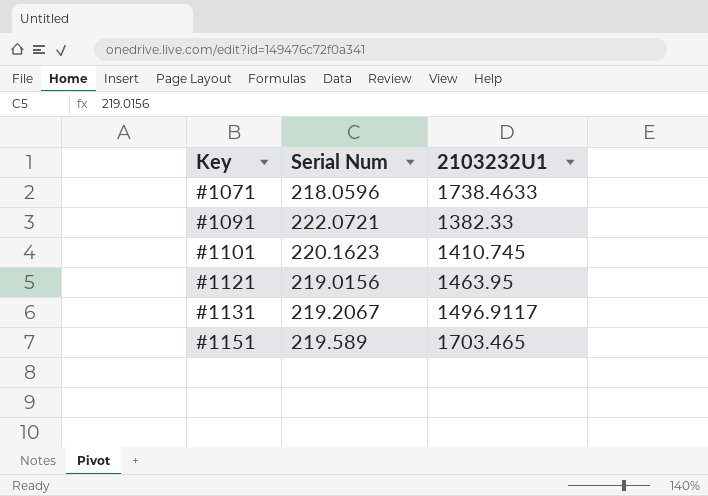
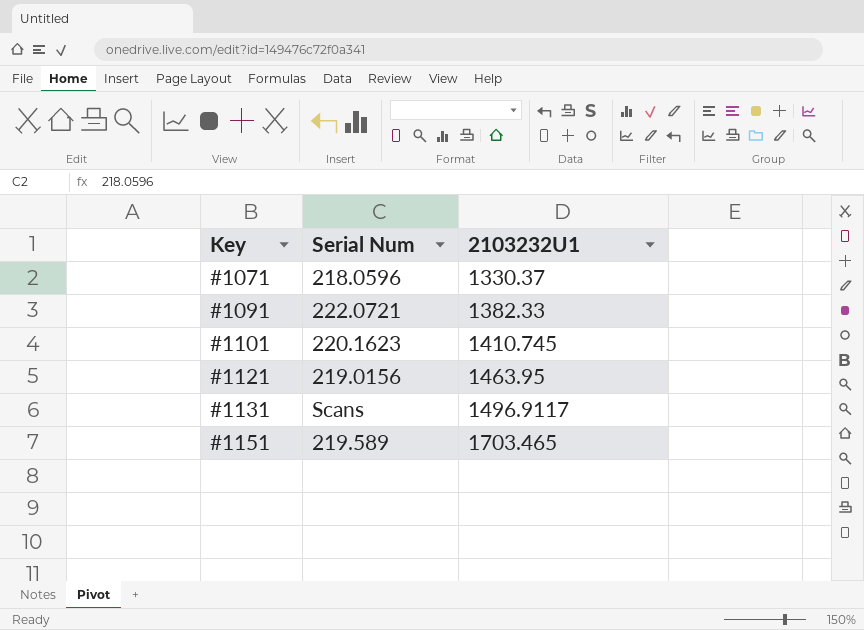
#1071 | 2103232U1: 1738.4633 -> 1330.37
#1131 | Serial Num: 219.2067 -> Scans

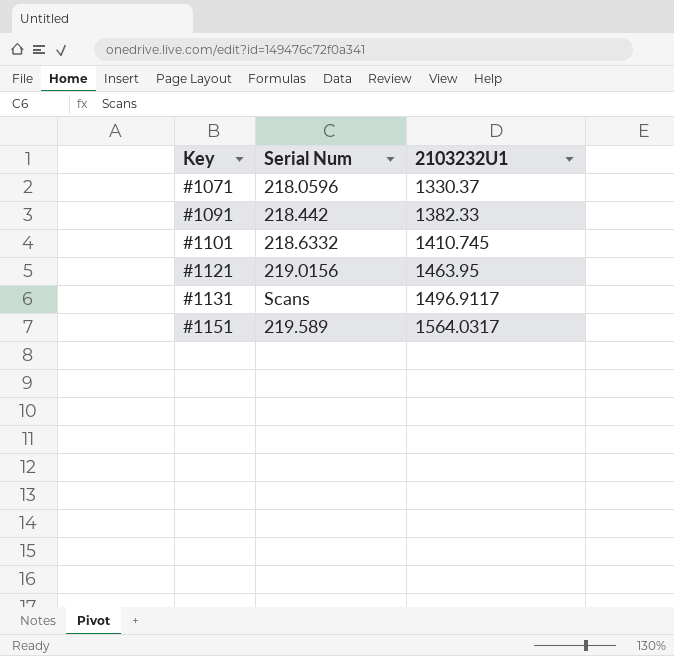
#1091 | Serial Num: 222.0721 -> 218.442
#1101 | Serial Num: 220.1623 -> 218.6332
#1151 | 2103232U1: 1703.465 -> 1564.0317

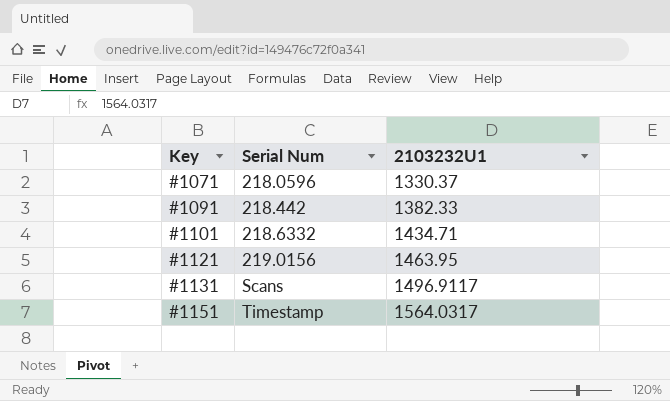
#1101 | 2103232U1: 1410.745 -> 1434.71
#1151 | Serial Num: 219.589 -> Timestamp

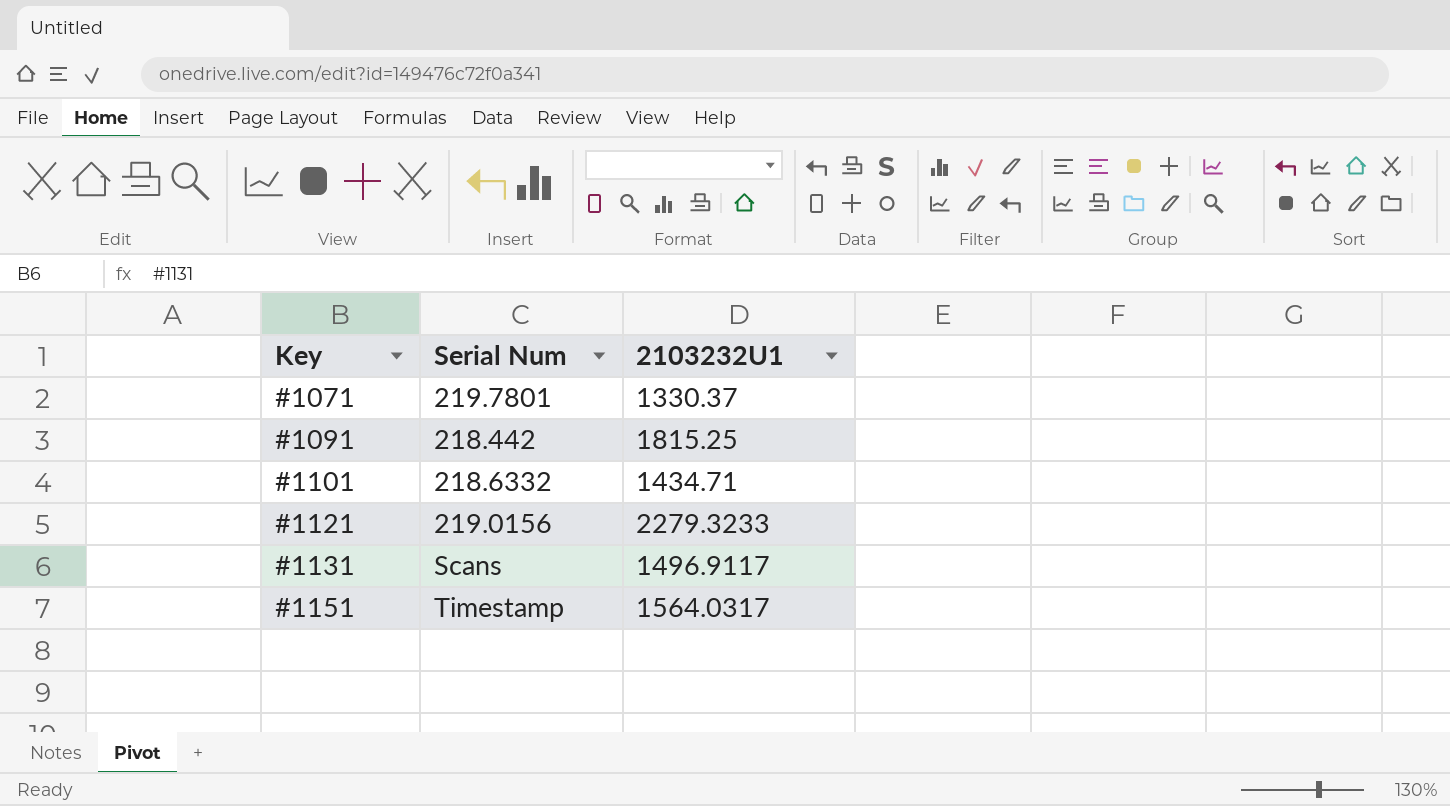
#1071 | Serial Num: 218.0596 -> 219.7801
#1091 | 2103232U1: 1382.33 -> 1815.25
#1121 | 2103232U1: 1463.95 -> 2279.3233

